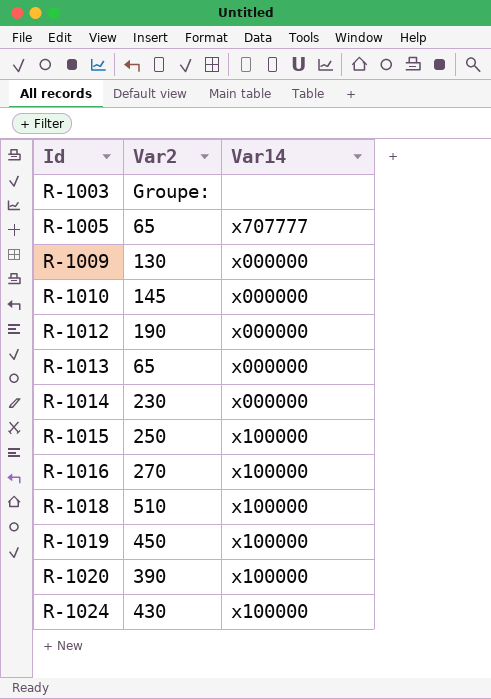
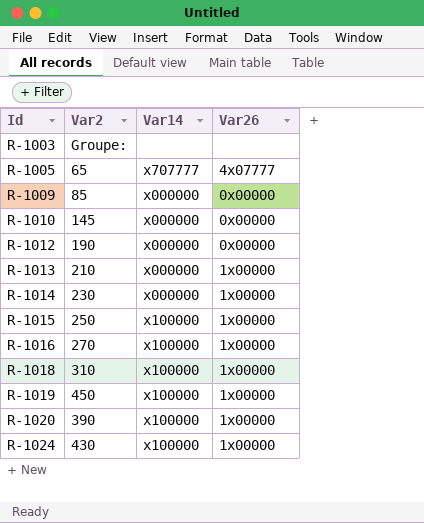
column Var26 | position: none -> 4
R-1009 | Var2: 130 -> 85
R-1013 | Var2: 65 -> 210
R-1018 | Var2: 510 -> 310

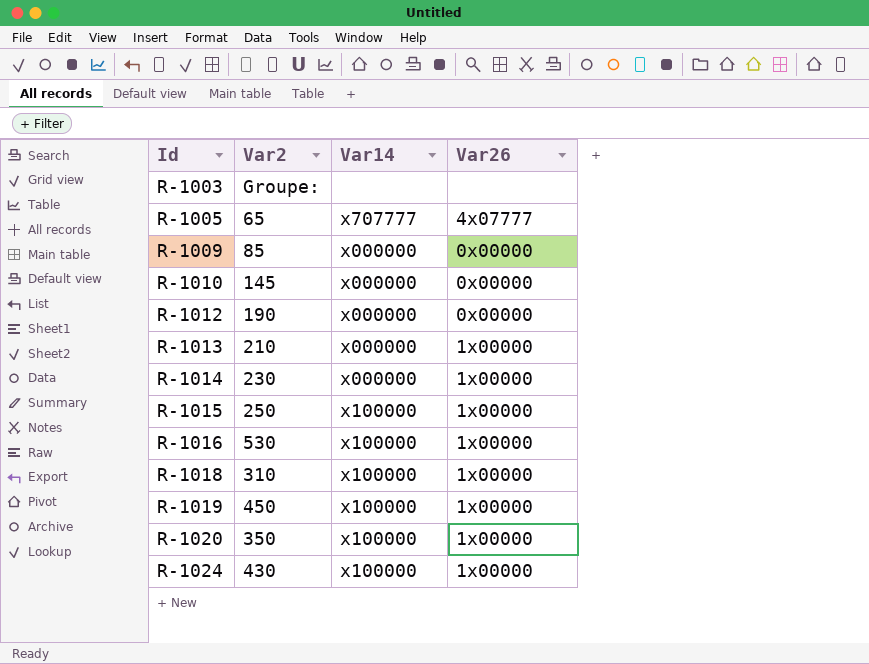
R-1016 | Var2: 270 -> 530
R-1020 | Var2: 390 -> 350

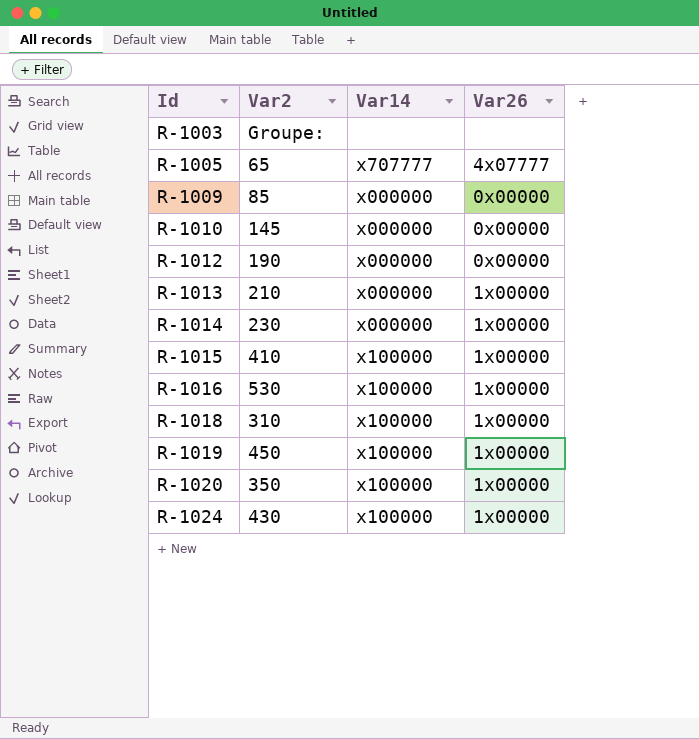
R-1015 | Var2: 250 -> 410

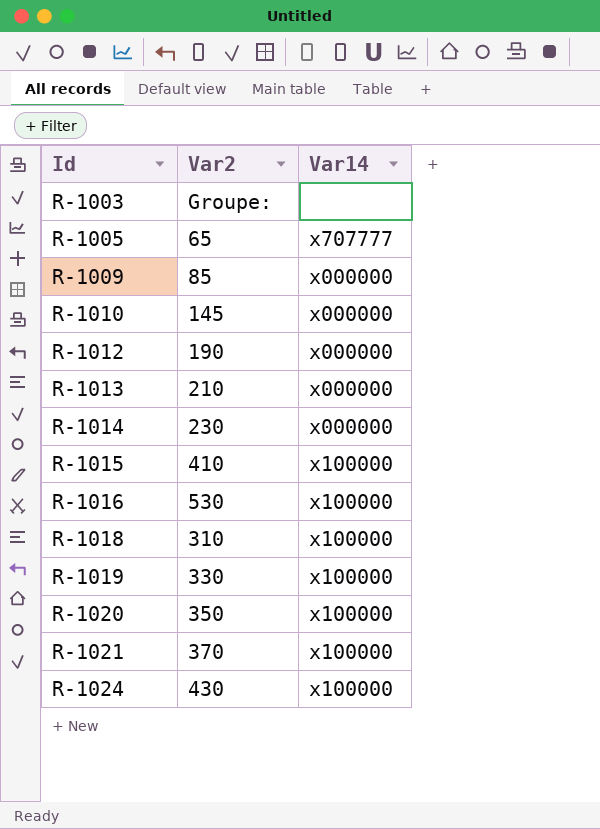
column Var26 | position: 4 -> none
R-1019 | Var2: 450 -> 330
row R-1021: none -> 370 | x100000

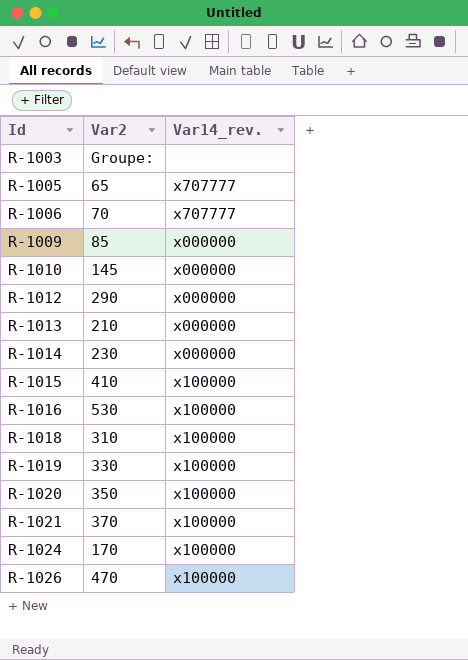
column name: Var14 -> Var14_rev.
row R-1006: none -> 70 | x707777
R-1012 | Var2: 190 -> 290
R-1024 | Var2: 430 -> 170
row R-1026: none -> 470 | x100000

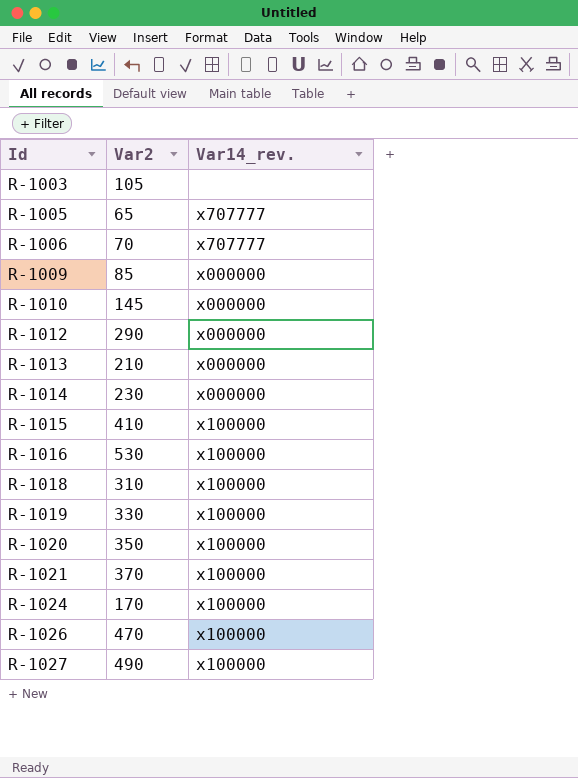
R-1003 | Var2: Groupe: -> 105
row R-1027: none -> 490 | x100000

